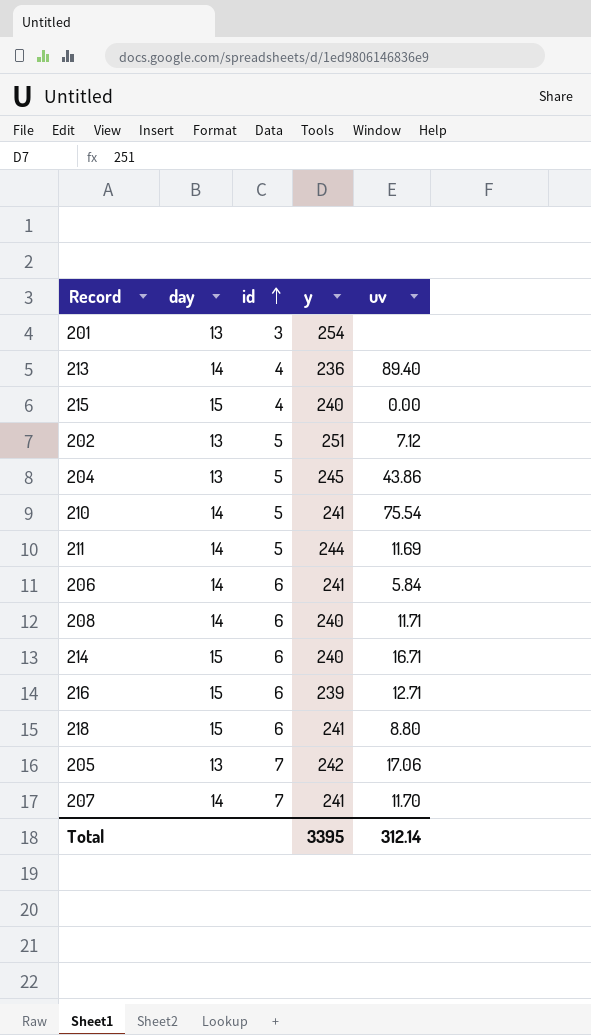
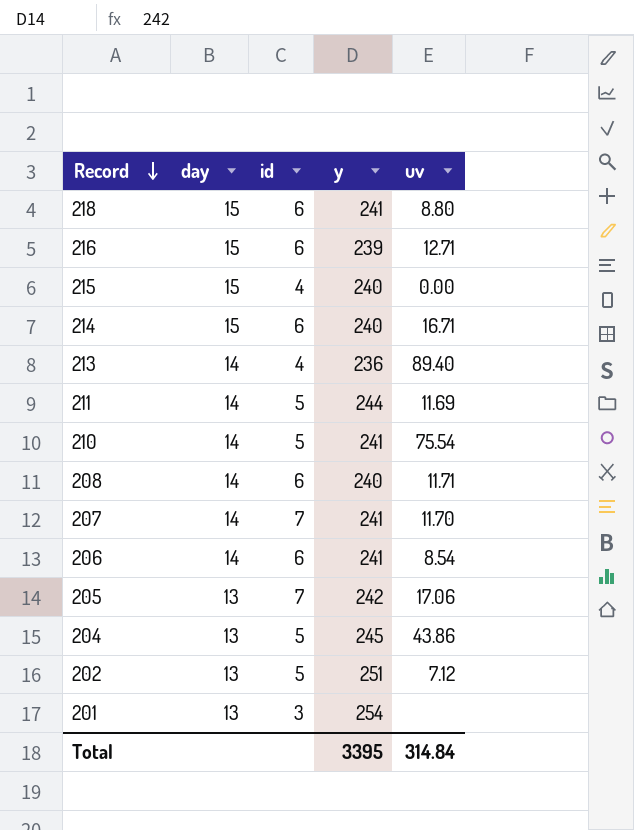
row order: id ascending -> Record descending
206 | uv: 5.84 -> 8.54
Total | uv: 312.14 -> 314.84

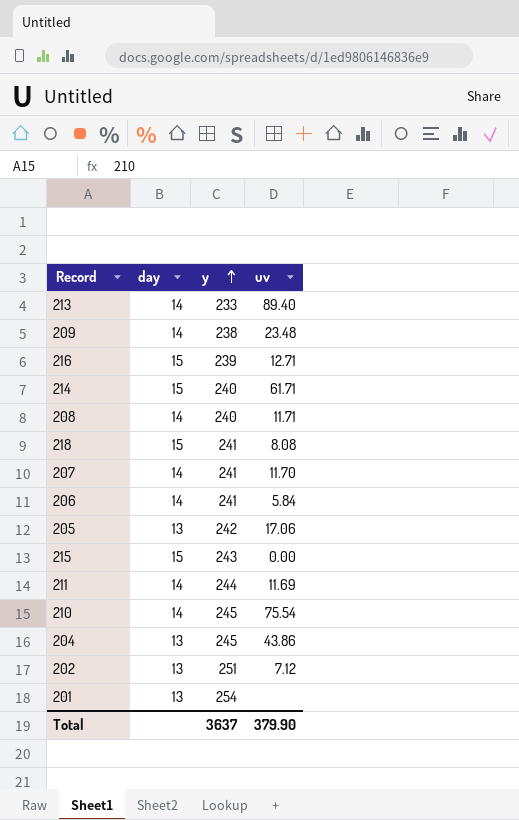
row order: Record descending -> y ascending
column id | position: 3 -> none
213 | y: 236 -> 233
row 209: none -> 14 | 238 | 23.48
214 | uv: 16.71 -> 61.71
218 | uv: 8.80 -> 8.08
206 | uv: 8.54 -> 5.84
215 | y: 240 -> 243
210 | y: 241 -> 245
Total | y: 3395 -> 3637
Total | uv: 314.84 -> 379.90

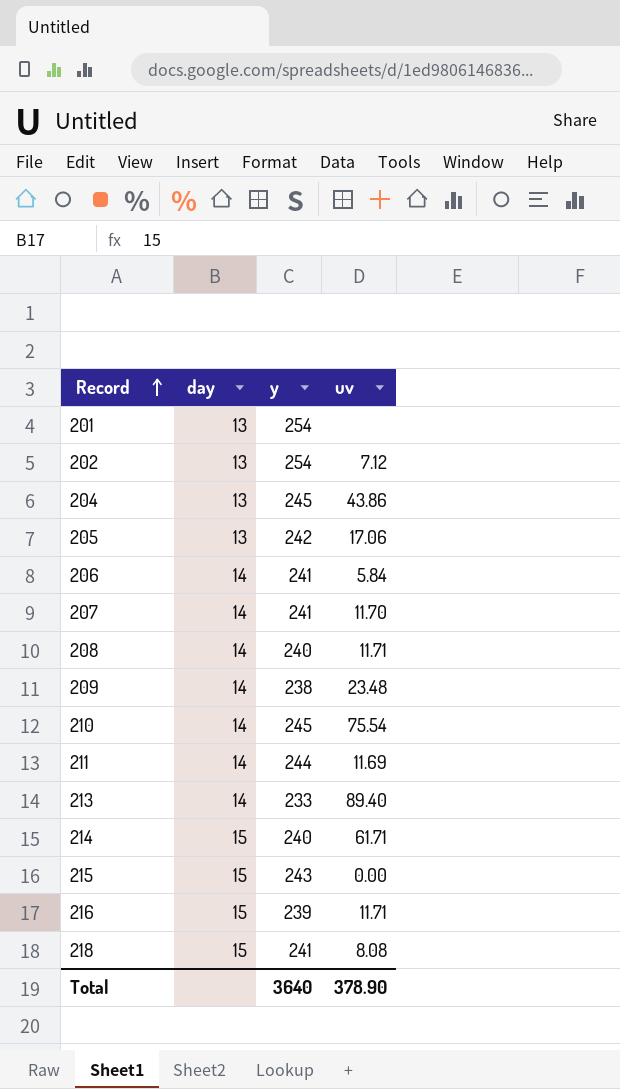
row order: y ascending -> Record ascending
202 | y: 251 -> 254
216 | uv: 12.71 -> 11.71
Total | y: 3637 -> 3640
Total | uv: 379.90 -> 378.90

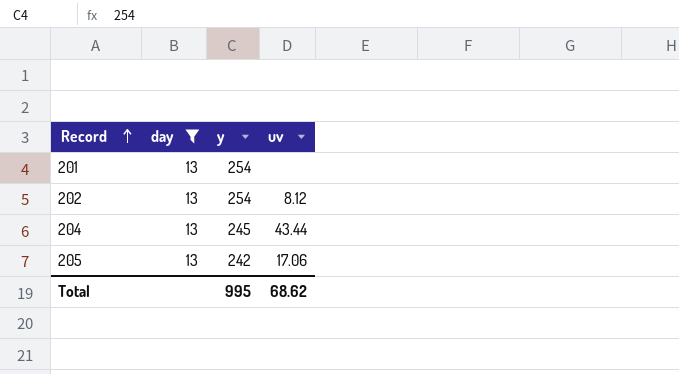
filter: none -> day = 13
202 | uv: 7.12 -> 8.12
204 | uv: 43.86 -> 43.44
Total | y: 3640 -> 995
Total | uv: 378.90 -> 68.62

